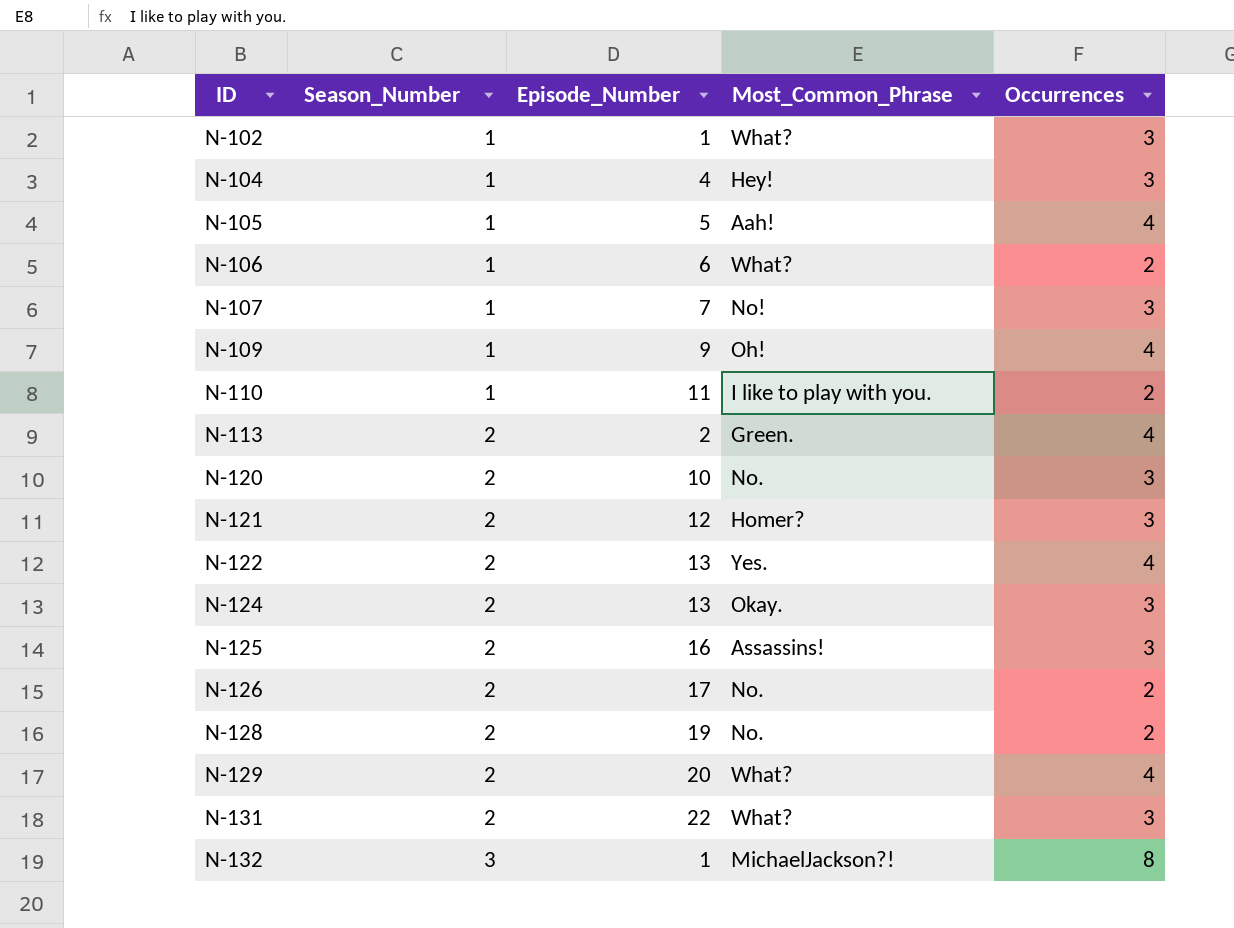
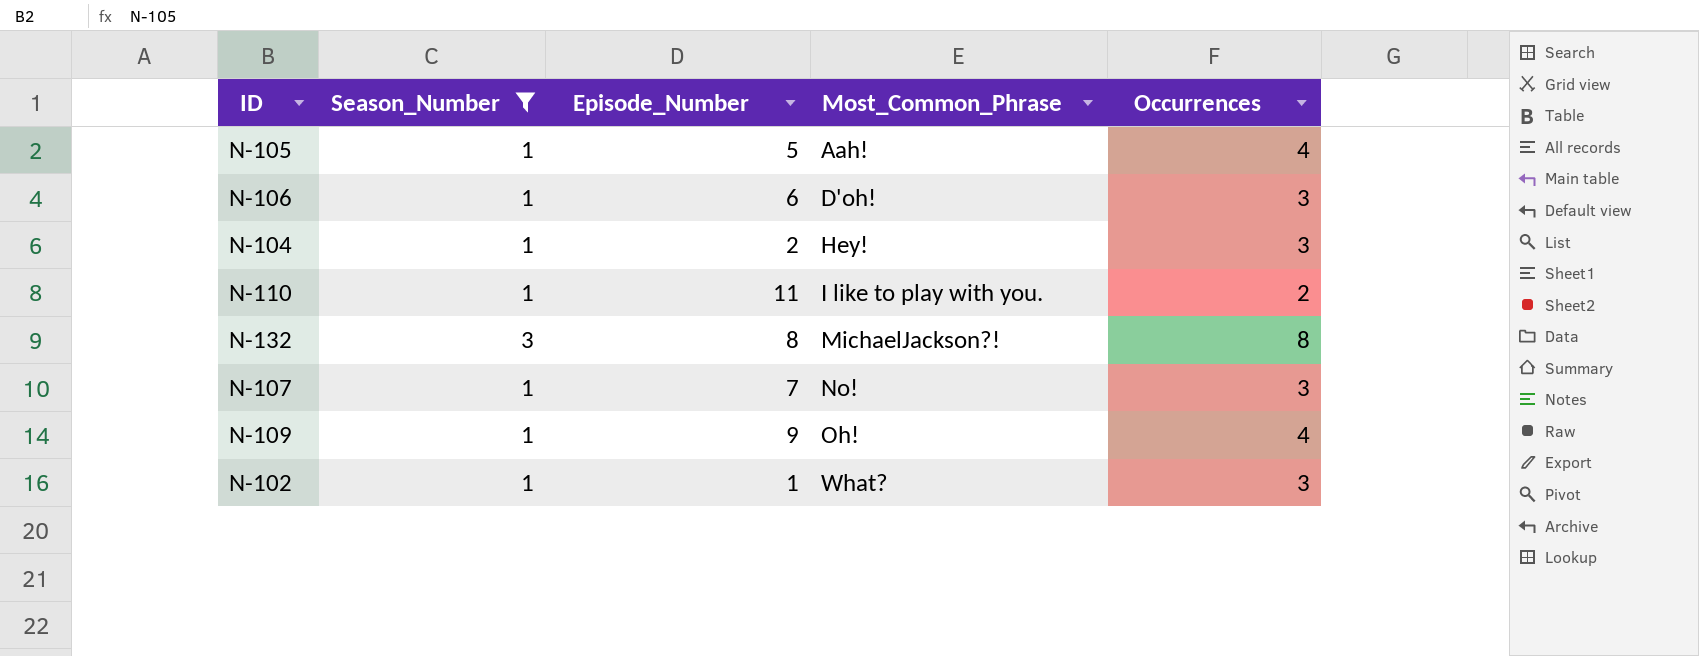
filter: none -> Season_Number != 2
row order: ID ascending -> Most_Common_Phrase ascending
N-106 | Most_Common_Phrase: What? -> D'oh!
N-106 | Occurrences: 2 -> 3
N-104 | Episode_Number: 4 -> 2
N-132 | Episode_Number: 1 -> 8

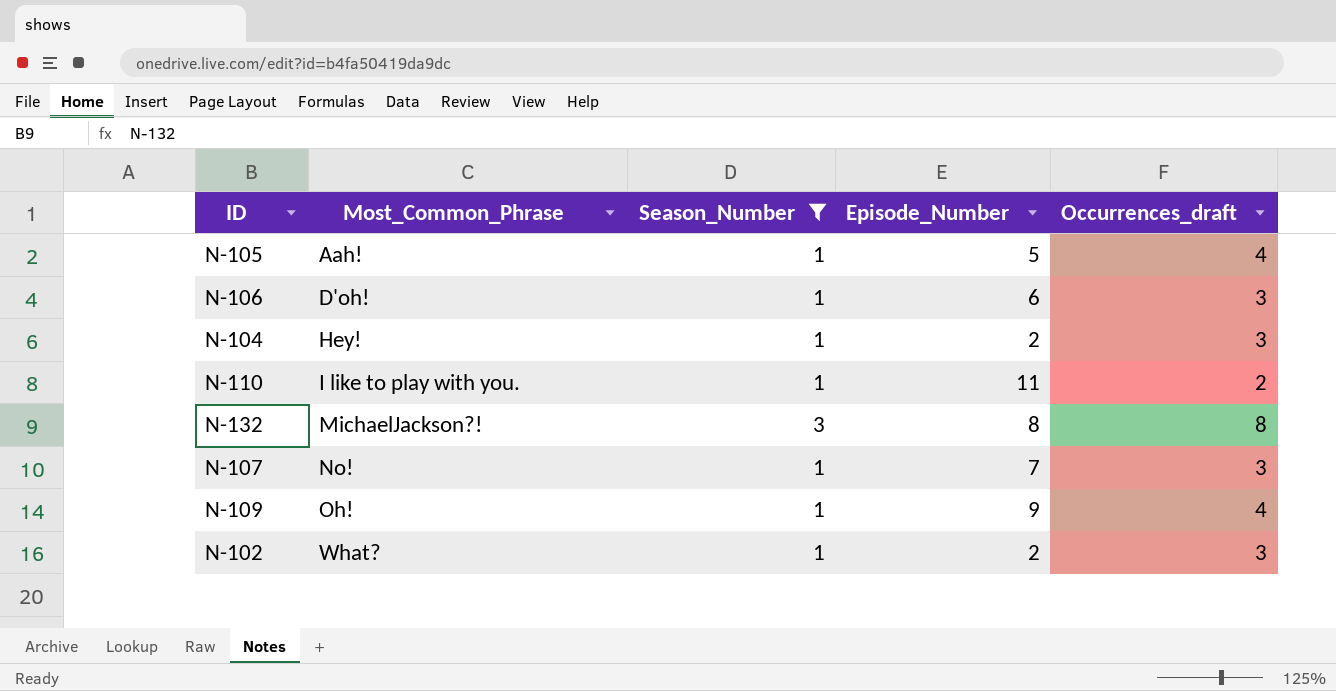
column Most_Common_Phrase | position: 4 -> 2
column name: Occurrences -> Occurrences_draft
N-102 | Episode_Number: 1 -> 2

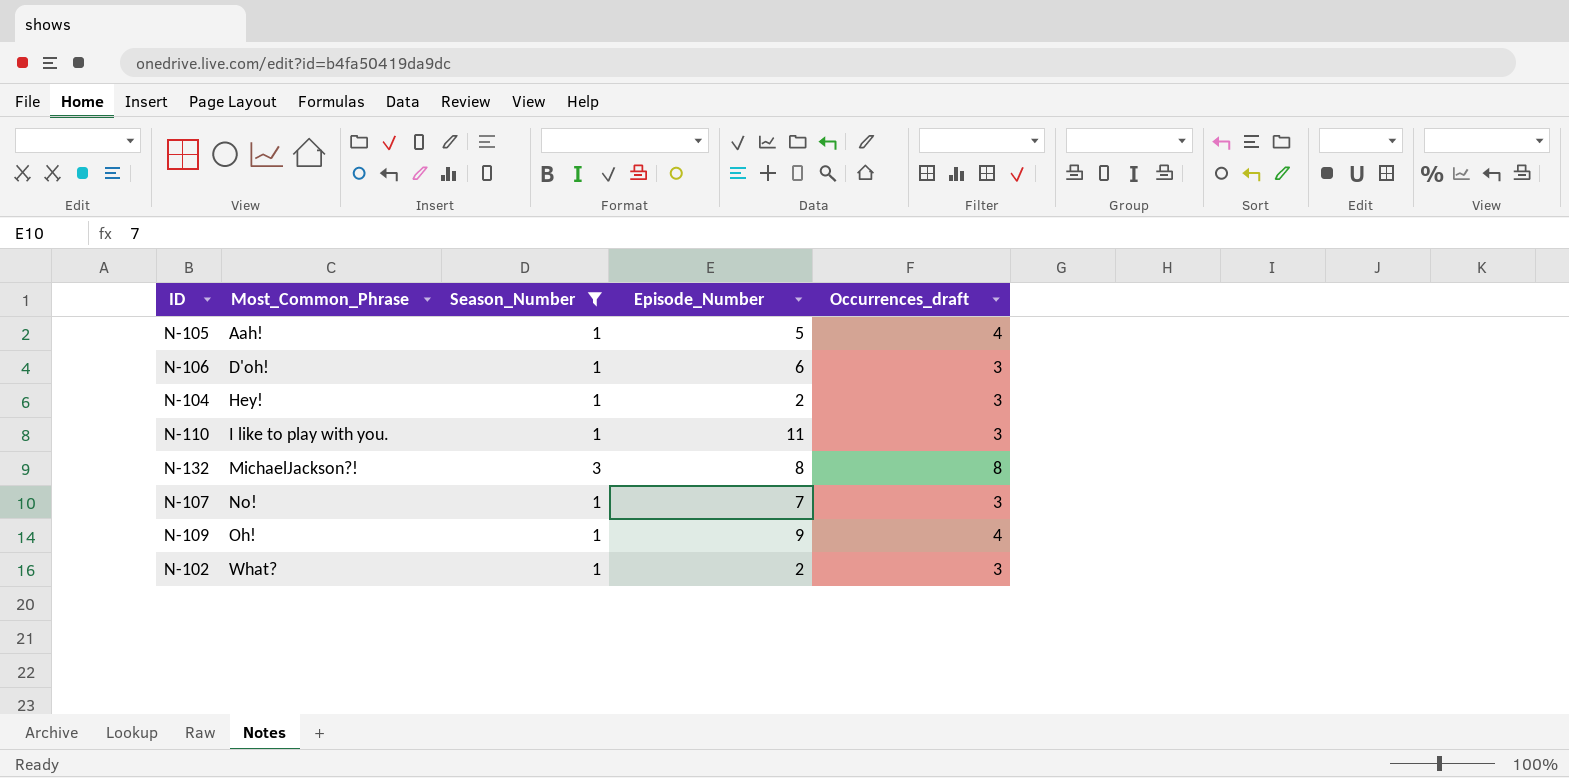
N-110 | Occurrences_draft: 2 -> 3

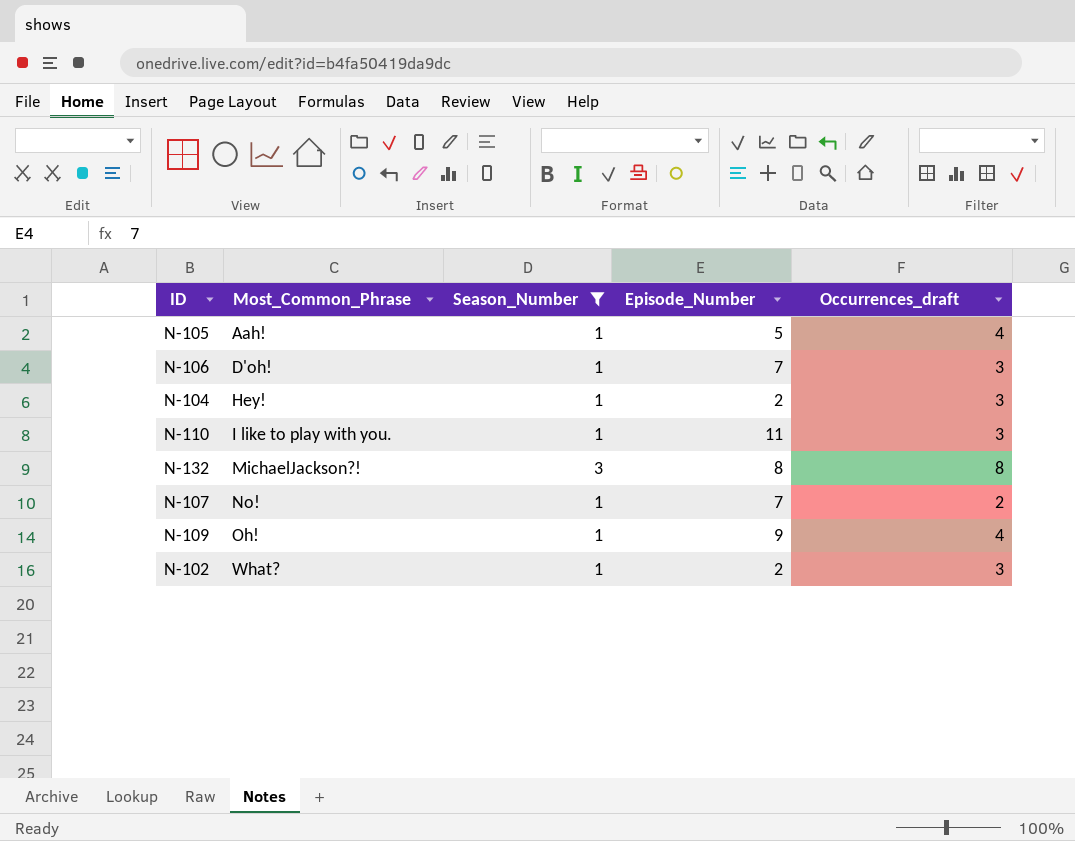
N-106 | Episode_Number: 6 -> 7
N-107 | Occurrences_draft: 3 -> 2

